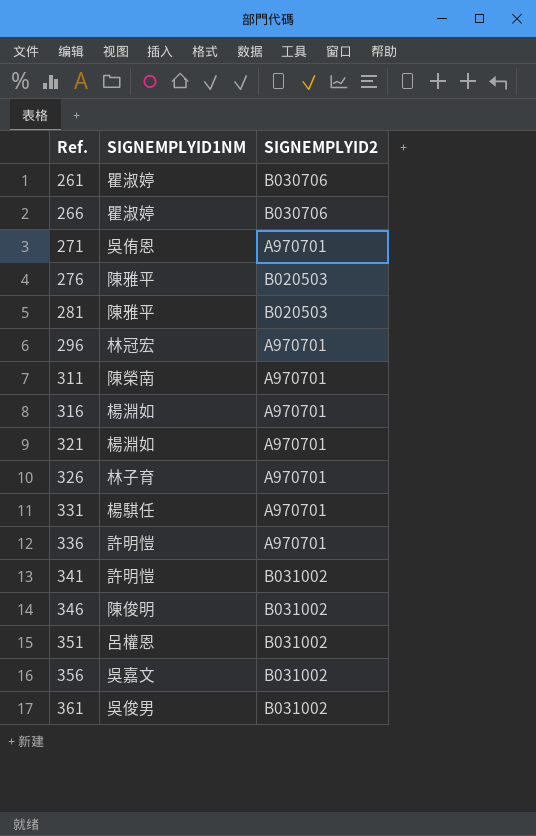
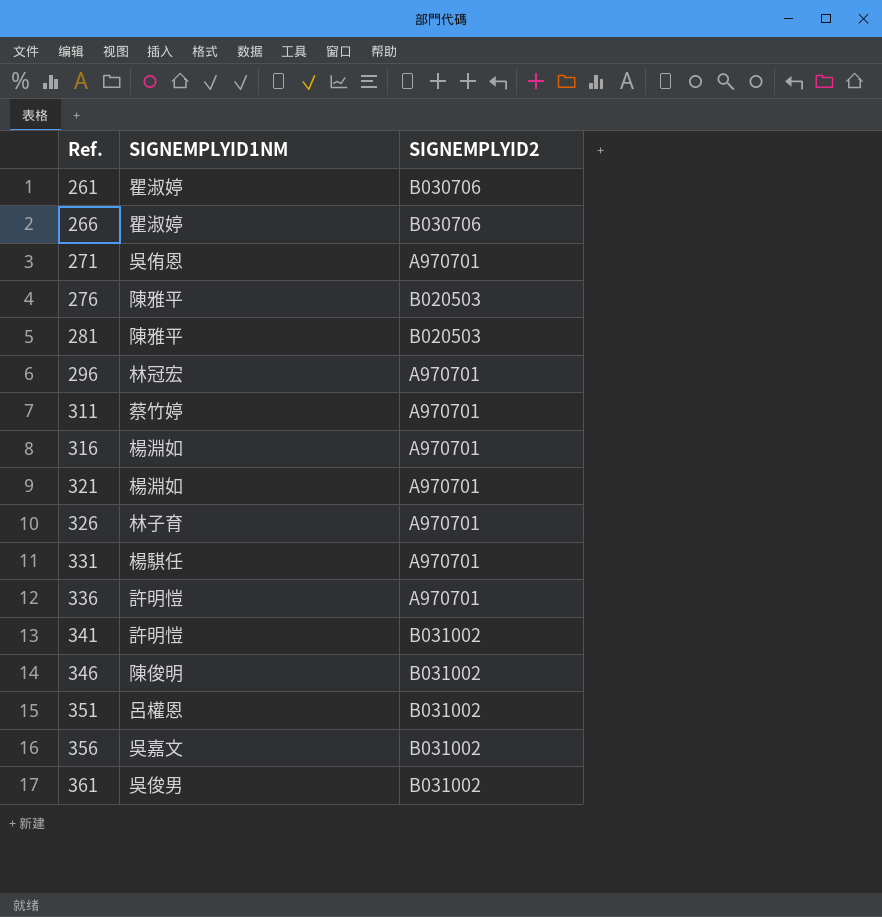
311 | SIGNEMPLYID1NM: 陳榮南 -> 蔡竹婷

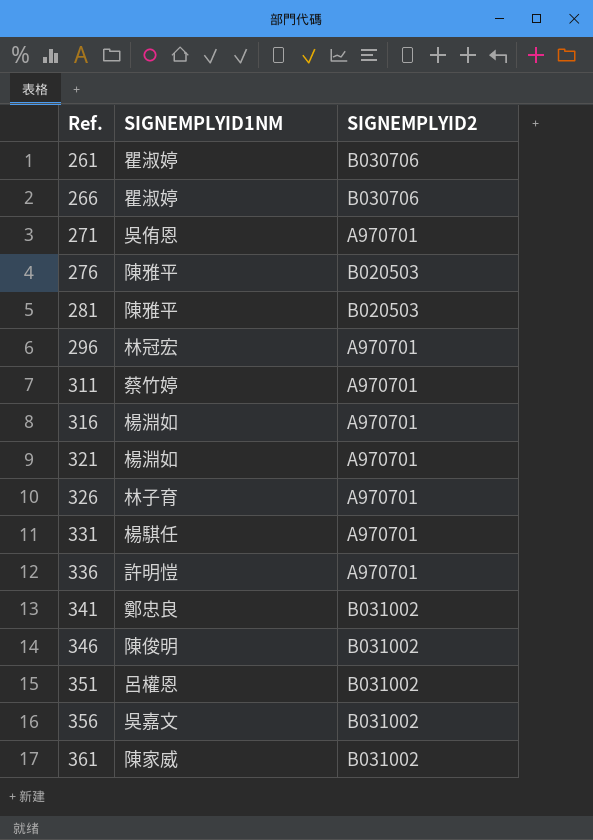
341 | SIGNEMPLYID1NM: 許明愷 -> 鄭忠良
361 | SIGNEMPLYID1NM: 吳俊男 -> 陳家威

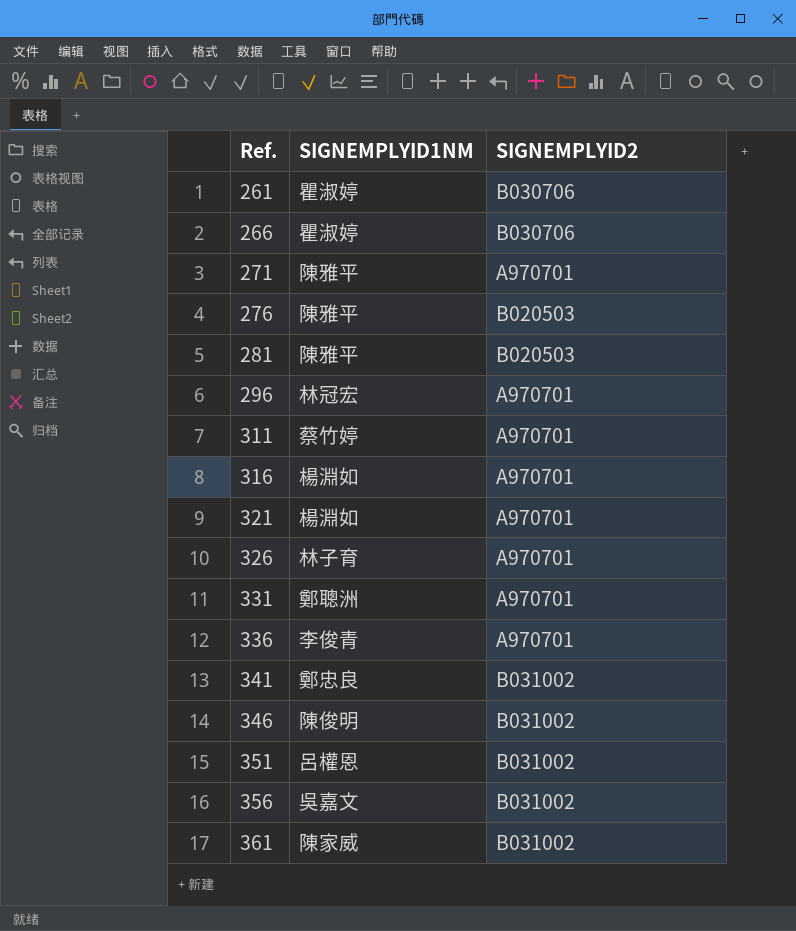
271 | SIGNEMPLYID1NM: 吳侑恩 -> 陳雅平
331 | SIGNEMPLYID1NM: 楊騏任 -> 鄭聰洲
336 | SIGNEMPLYID1NM: 許明愷 -> 李俊青

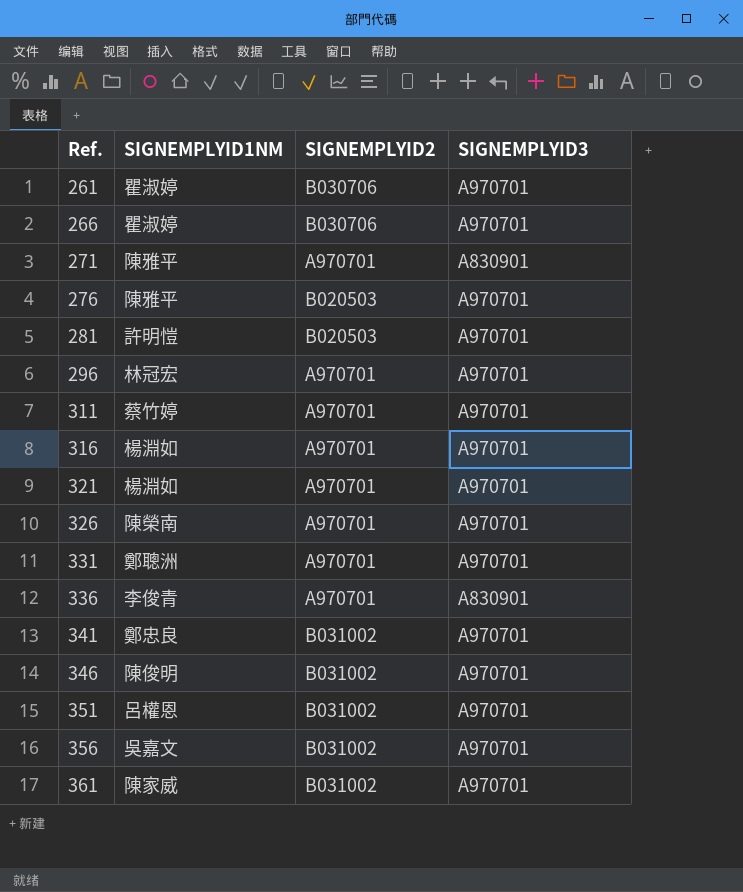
column SIGNEMPLYID3 | position: none -> 4
281 | SIGNEMPLYID1NM: 陳雅平 -> 許明愷
326 | SIGNEMPLYID1NM: 林子育 -> 陳榮南

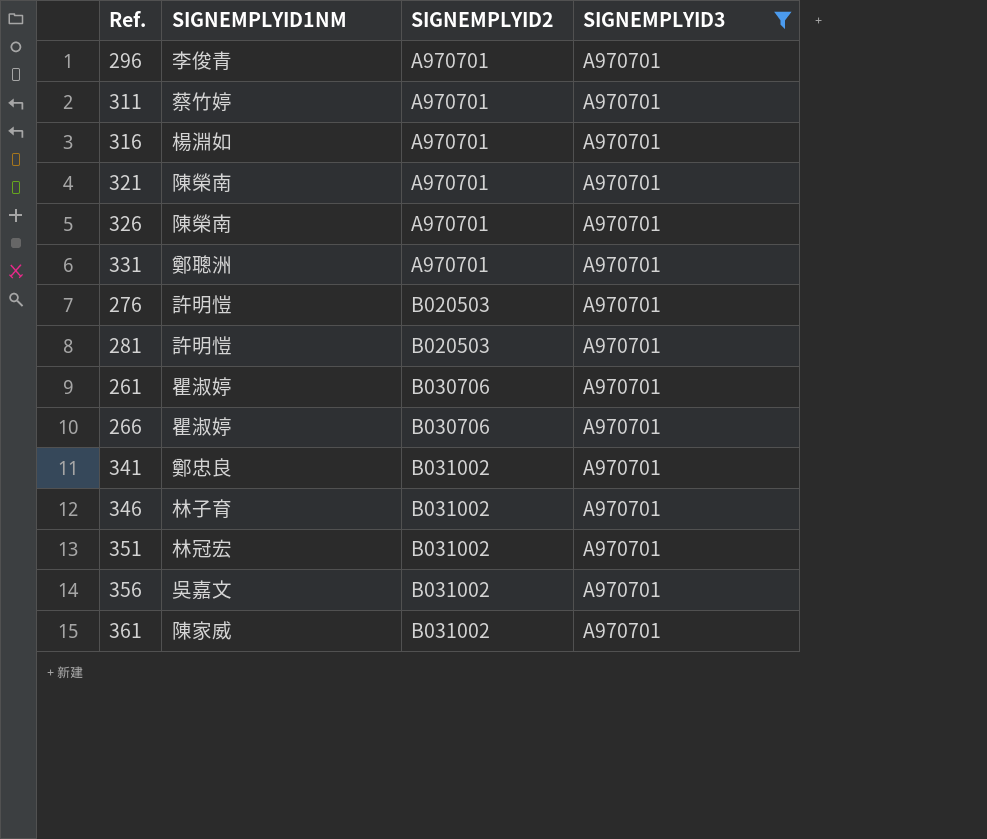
filter: none -> SIGNEMPLYID3 = A970701
row order: Ref. ascending -> SIGNEMPLYID2 ascending
296 | SIGNEMPLYID1NM: 林冠宏 -> 李俊青
321 | SIGNEMPLYID1NM: 楊淵如 -> 陳榮南
276 | SIGNEMPLYID1NM: 陳雅平 -> 許明愷
346 | SIGNEMPLYID1NM: 陳俊明 -> 林子育
351 | SIGNEMPLYID1NM: 呂權恩 -> 林冠宏

